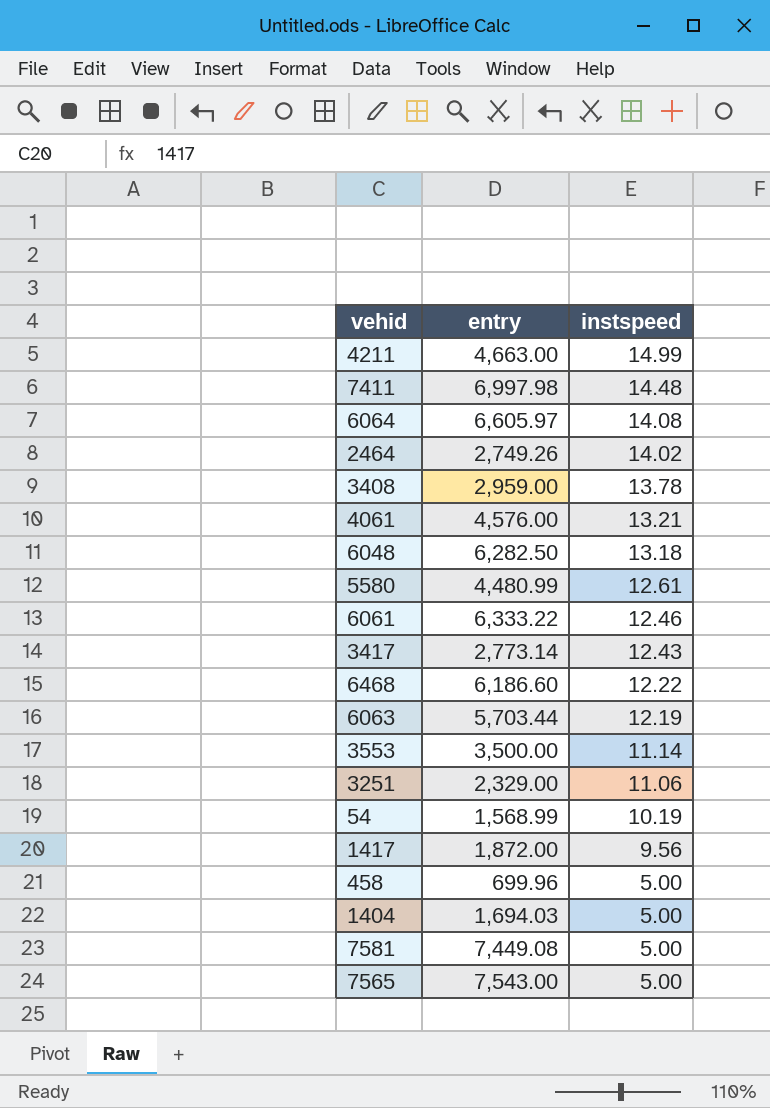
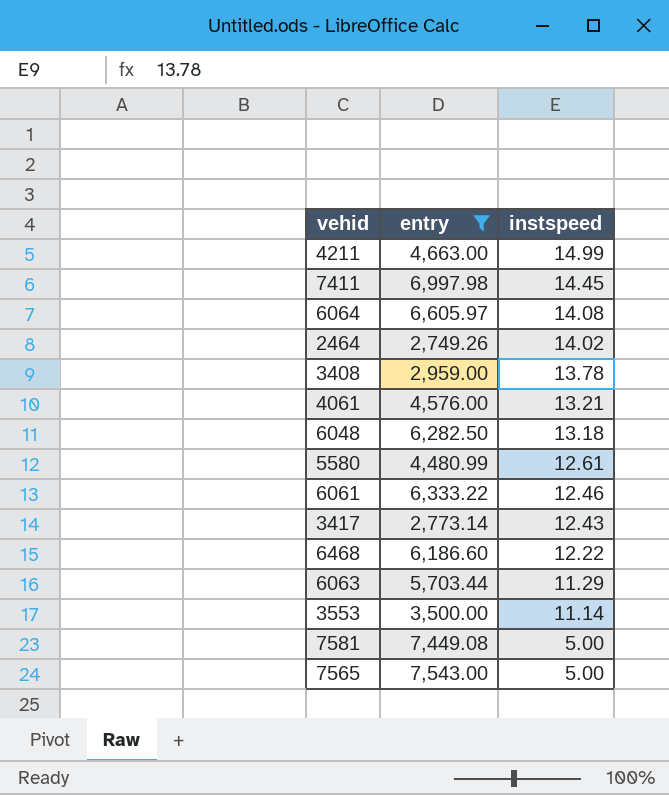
filter: none -> entry >= 2,749.26
7411 | instspeed: 14.48 -> 14.45
6063 | instspeed: 12.19 -> 11.29

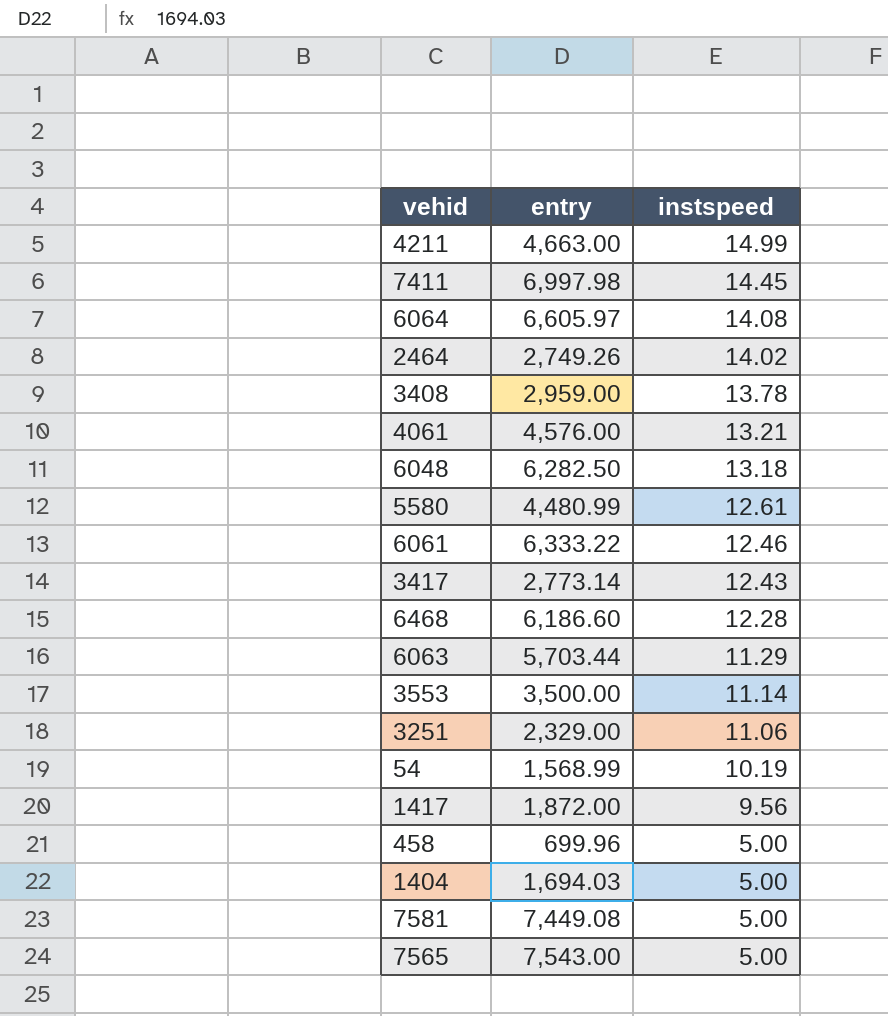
filter: entry >= 2,749.26 -> none
6468 | instspeed: 12.22 -> 12.28

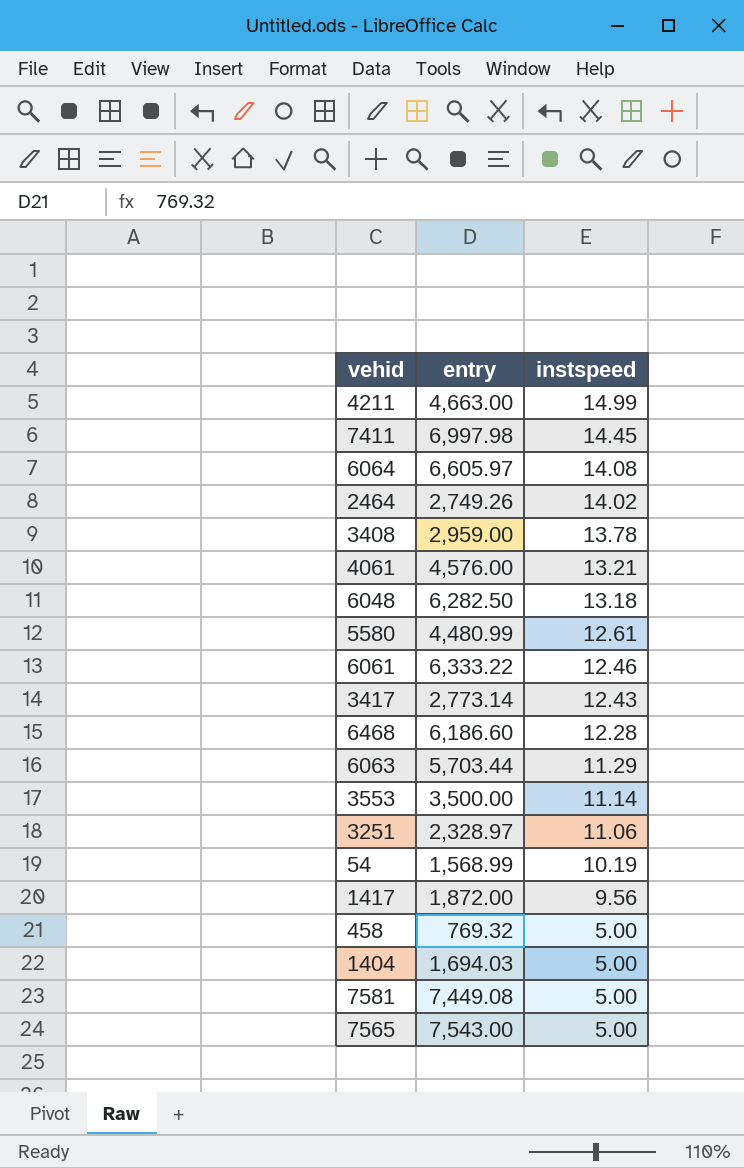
3251 | entry: 2,329.00 -> 2,328.97
458 | entry: 699.96 -> 769.32

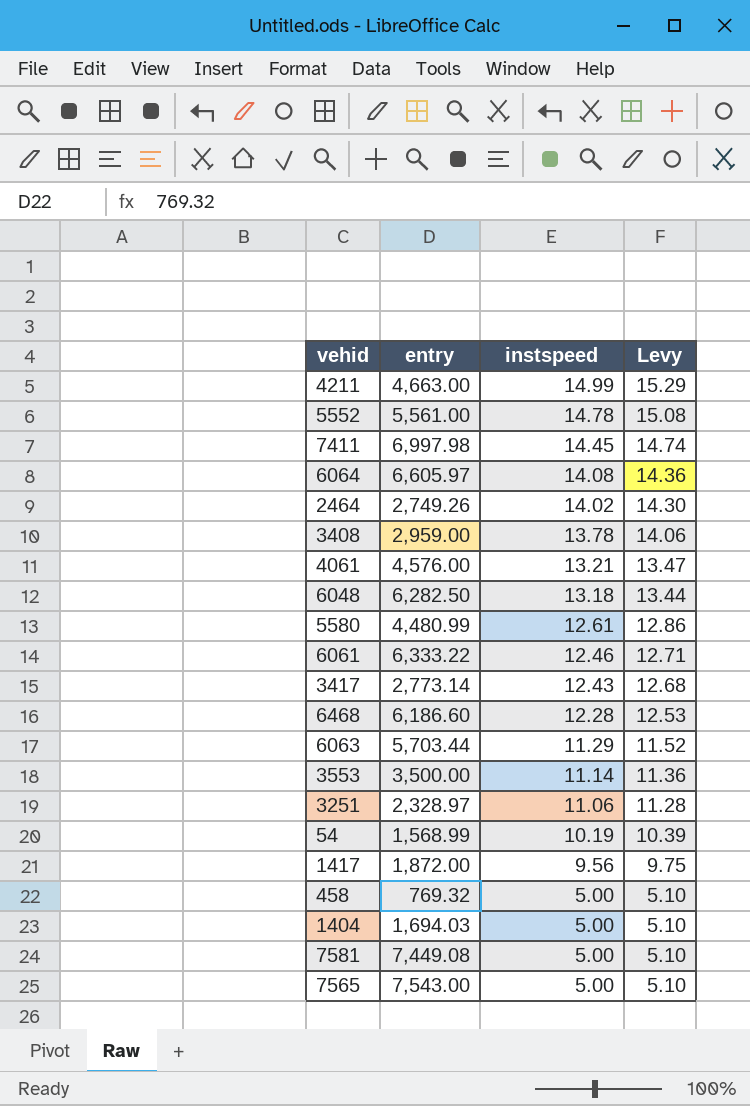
column Levy | formula: none -> [instspeed] * 1.02
row 5552: none -> 5,561.00 | 14.78 | 15.08

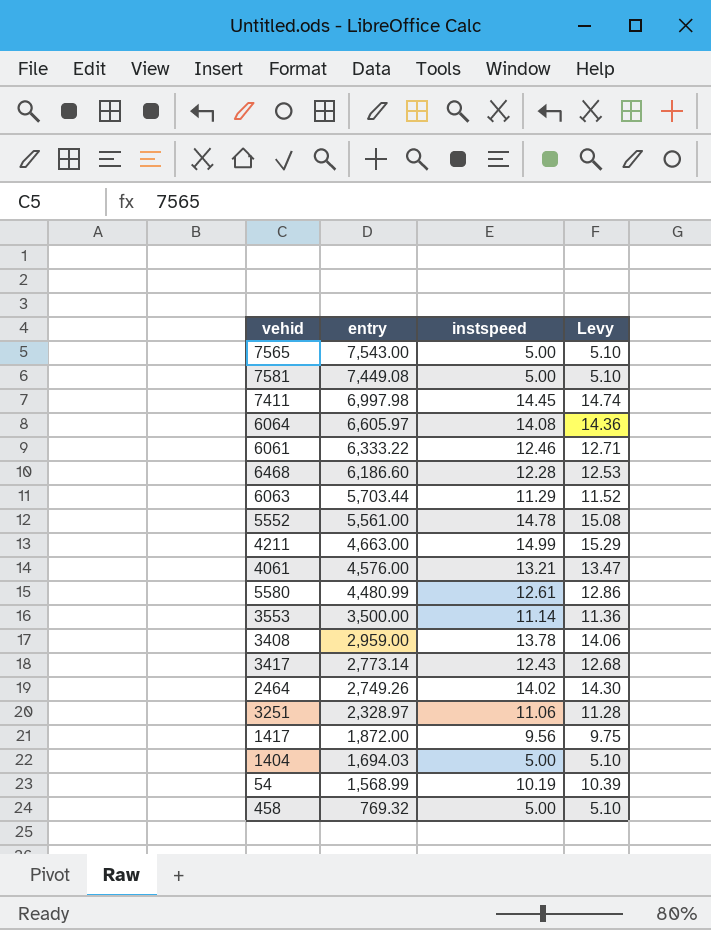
row order: instspeed descending -> entry descending
row 6048: 6,282.50 | 13.18 | 13.44 -> none

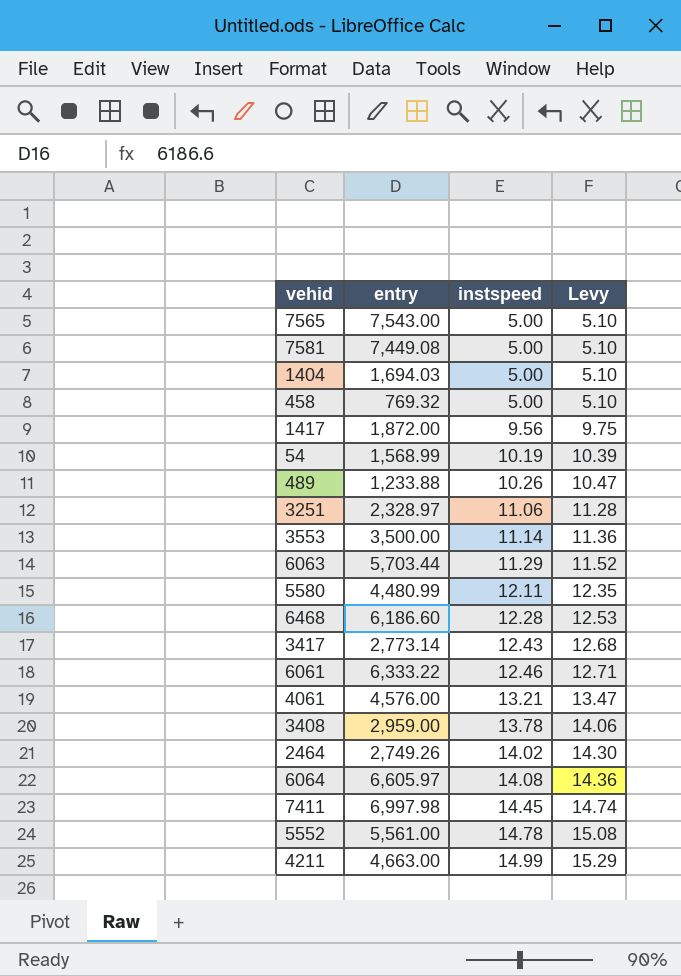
row order: entry descending -> instspeed ascending
row 489: none -> 1,233.88 | 10.26 | 10.47
5580 | instspeed: 12.61 -> 12.11
5580 | Levy: 12.86 -> 12.35

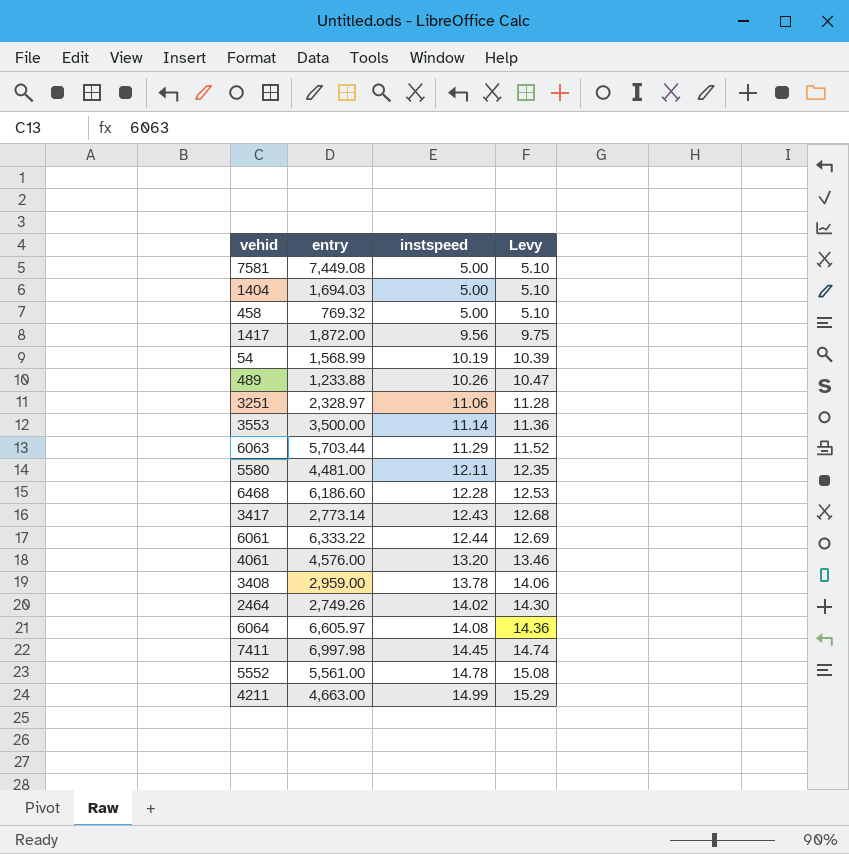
row 7565: 7,543.00 | 5.00 | 5.10 -> none
5580 | entry: 4,480.99 -> 4,481.00
6061 | instspeed: 12.46 -> 12.44
6061 | Levy: 12.71 -> 12.69
4061 | instspeed: 13.21 -> 13.20
4061 | Levy: 13.47 -> 13.46

